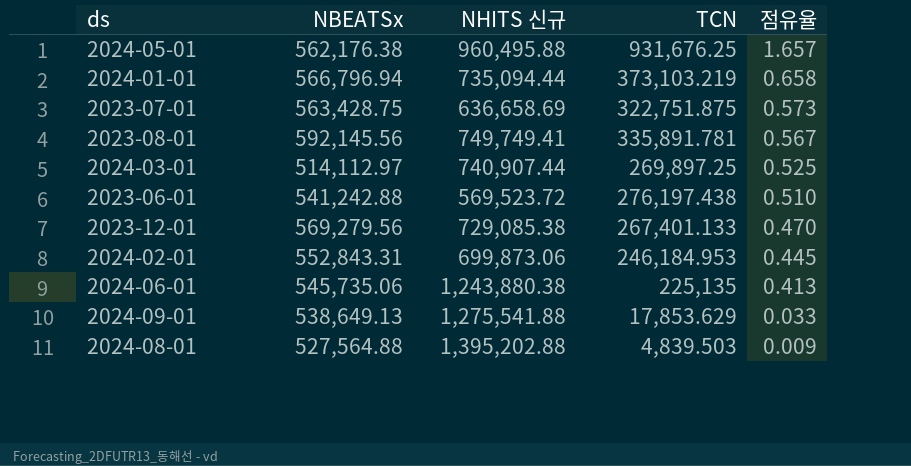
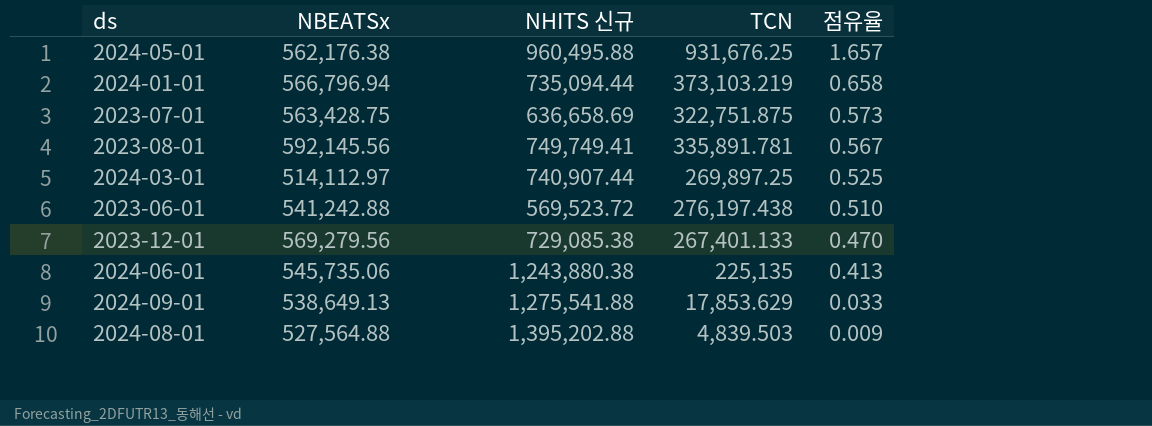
row 2024-02-01: 552,843.31 | 699,873.06 | 246,184.953 | 0.445 -> none

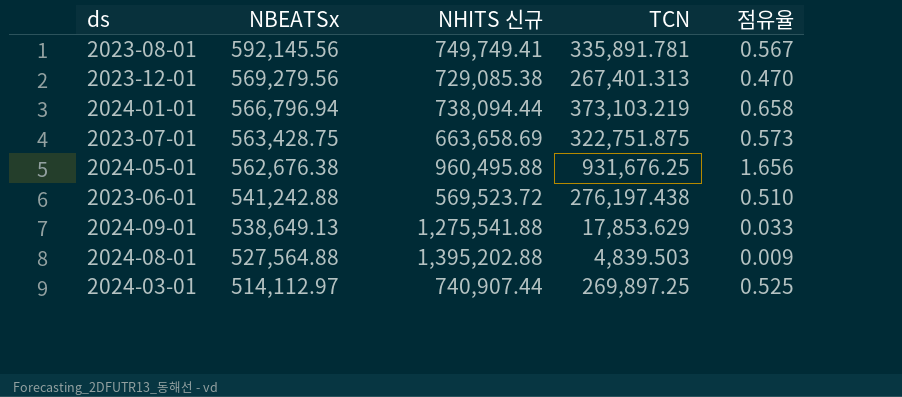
row order: 점유율 descending -> NBEATSx descending
row 2024-06-01: 545,735.06 | 1,243,880.38 | 225,135 | 0.413 -> none
2023-12-01 | TCN: 267,401.133 -> 267,401.313
2024-01-01 | NHITS 신규: 735,094.44 -> 738,094.44
2023-07-01 | NHITS 신규: 636,658.69 -> 663,658.69
2024-05-01 | NBEATSx: 562,176.38 -> 562,676.38
2024-05-01 | 점유율: 1.657 -> 1.656

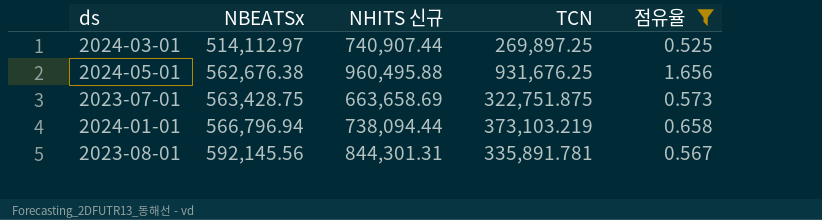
filter: none -> 점유율 >= 0.525
row order: NBEATSx descending -> NBEATSx ascending
2023-08-01 | NHITS 신규: 749,749.41 -> 844,301.31

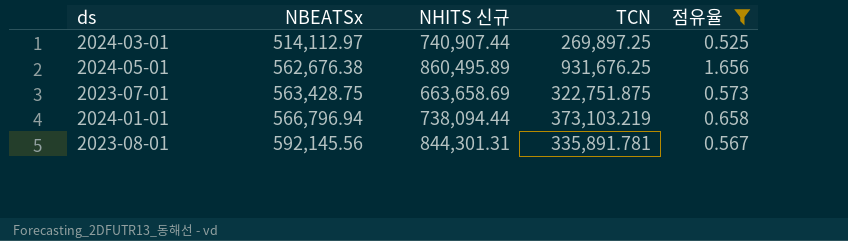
2024-05-01 | NHITS 신규: 960,495.88 -> 860,495.89

